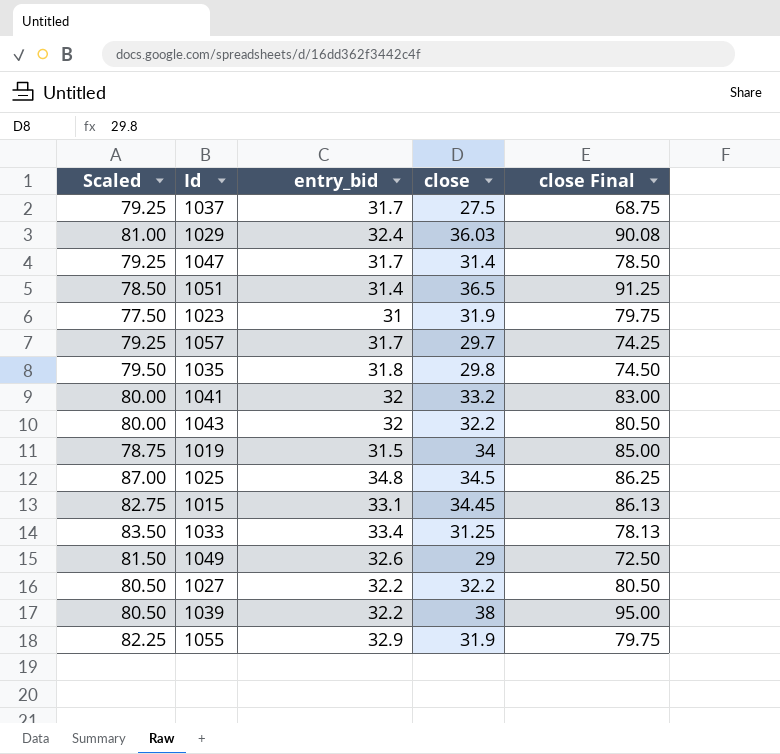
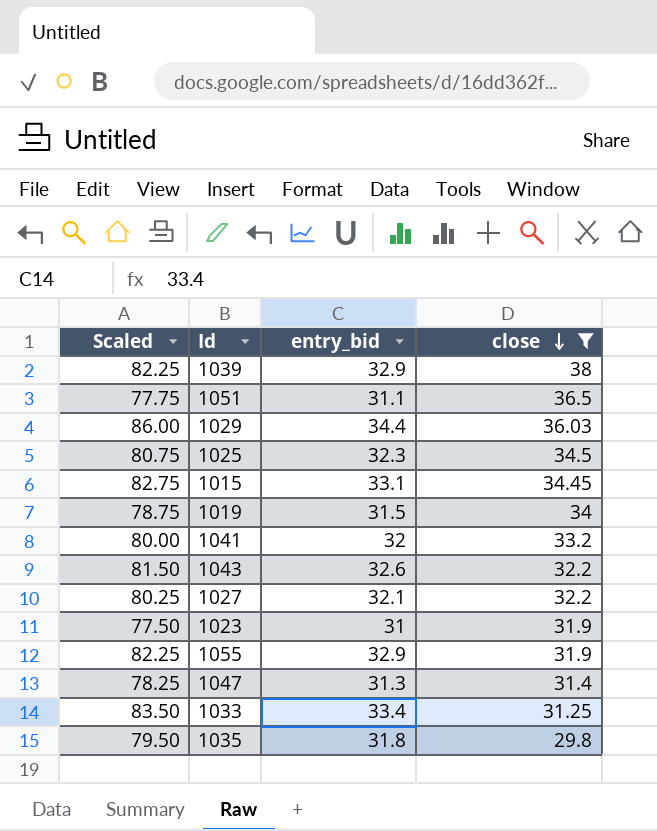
filter: none -> close >= 29.8
row order: none -> close descending
column close Final | formula: [close] * 2.5 -> none
1039 | Scaled: 80.50 -> 82.25
1039 | entry_bid: 32.2 -> 32.9
1051 | Scaled: 78.50 -> 77.75
1051 | entry_bid: 31.4 -> 31.1
1029 | Scaled: 81.00 -> 86.00
1029 | entry_bid: 32.4 -> 34.4
1025 | Scaled: 87.00 -> 80.75
1025 | entry_bid: 34.8 -> 32.3
1043 | Scaled: 80.00 -> 81.50
1043 | entry_bid: 32 -> 32.6
1027 | Scaled: 80.50 -> 80.25
1027 | entry_bid: 32.2 -> 32.1
1047 | Scaled: 79.25 -> 78.25
1047 | entry_bid: 31.7 -> 31.3

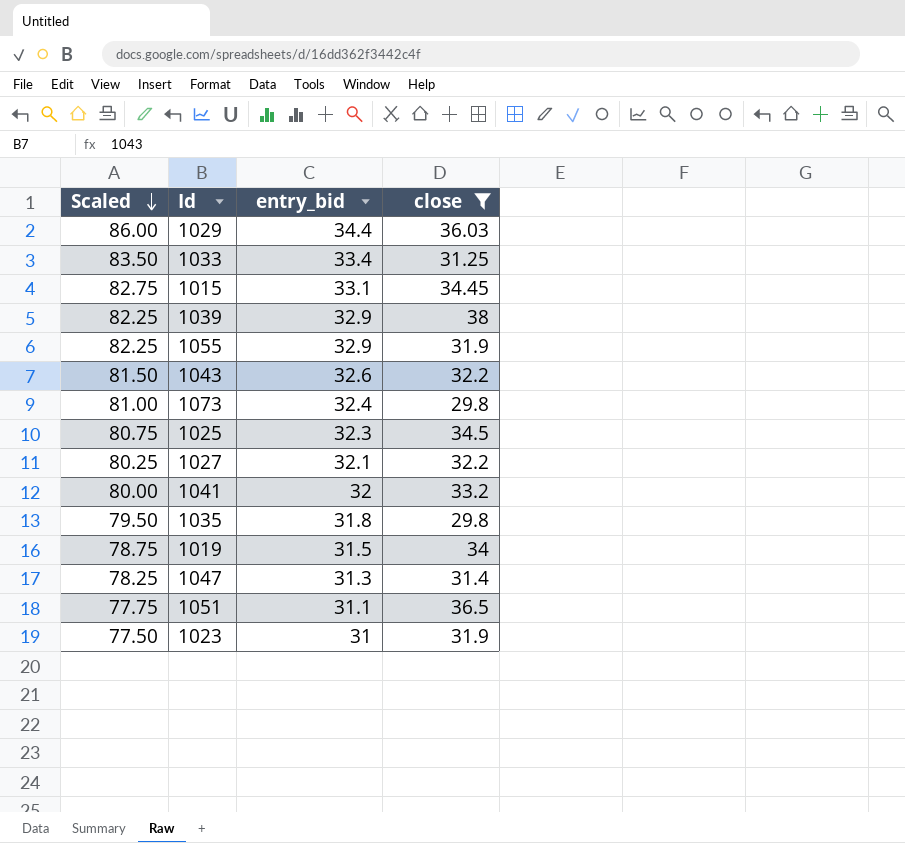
row order: close descending -> Scaled descending
row 1073: none -> 81.00 | 32.4 | 29.8

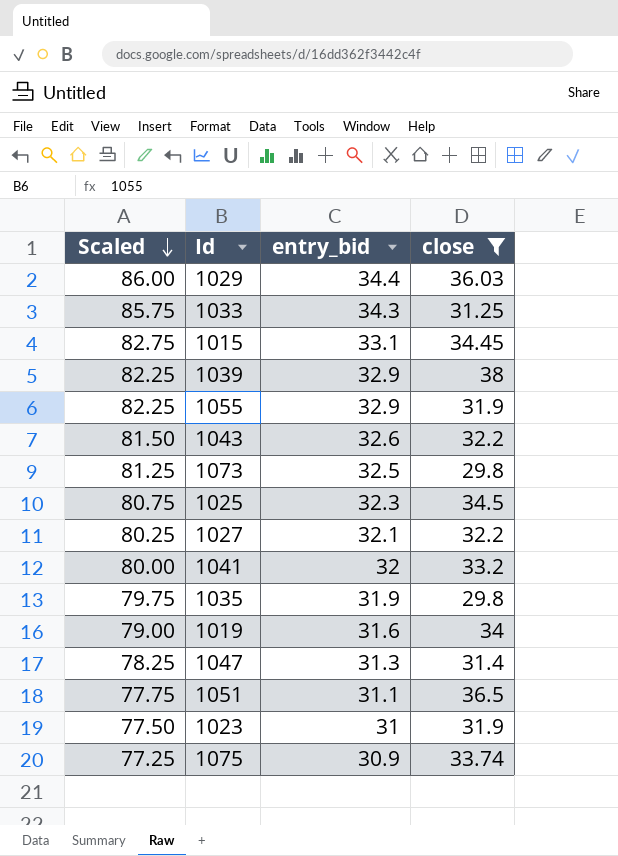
1033 | Scaled: 83.50 -> 85.75
1033 | entry_bid: 33.4 -> 34.3
1073 | Scaled: 81.00 -> 81.25
1073 | entry_bid: 32.4 -> 32.5
1035 | Scaled: 79.50 -> 79.75
1035 | entry_bid: 31.8 -> 31.9
1019 | Scaled: 78.75 -> 79.00
1019 | entry_bid: 31.5 -> 31.6
row 1075: none -> 77.25 | 30.9 | 33.74

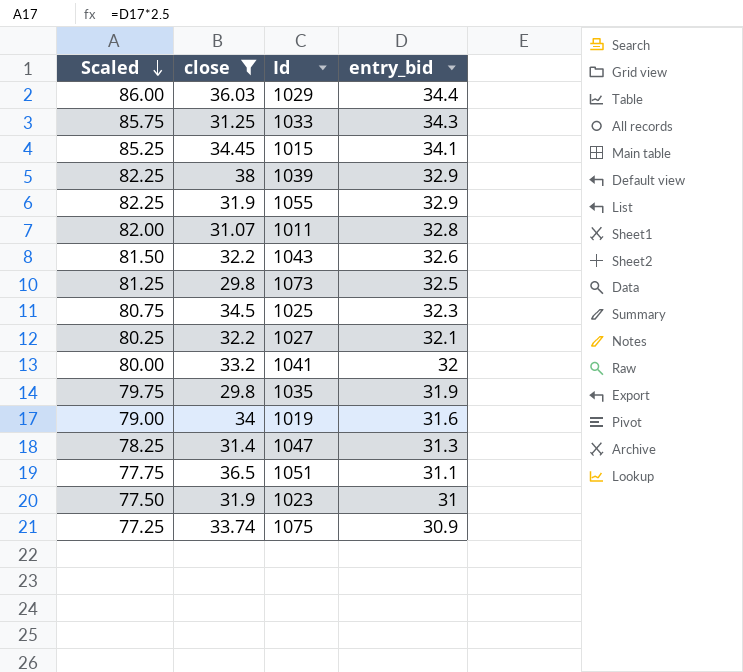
column close | position: 4 -> 2
1015 | Scaled: 82.75 -> 85.25
1015 | entry_bid: 33.1 -> 34.1
row 1011: none -> 82.00 | 31.07 | 32.8

